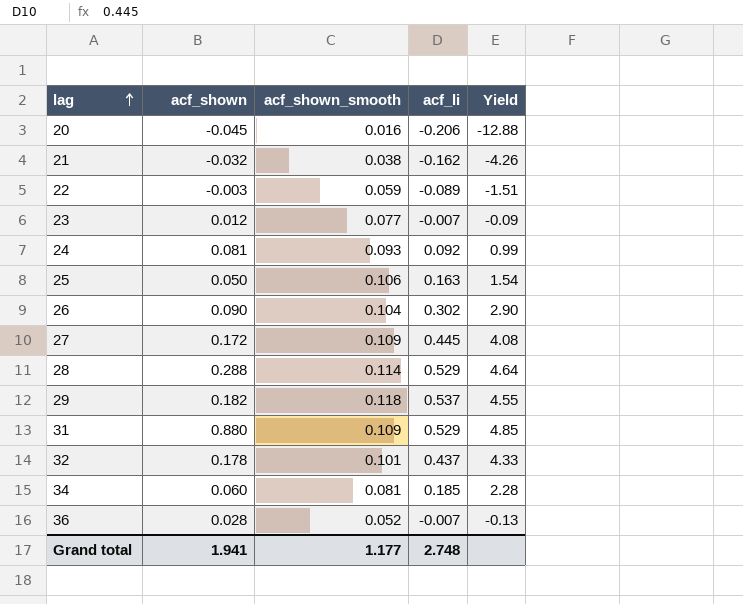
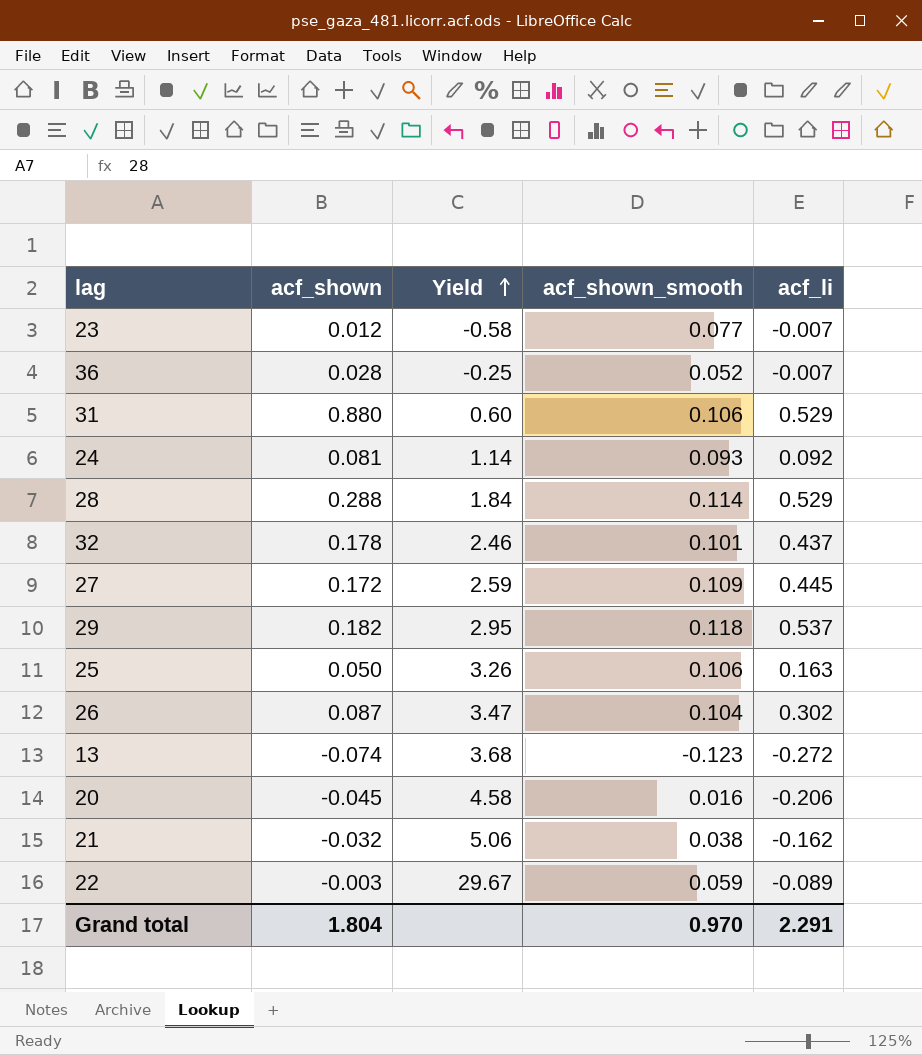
row order: lag ascending -> Yield ascending
column Yield | formula: [acf_li] / [acf_shown_smooth] -> [acf_li] / [acf_shown]
column Yield | position: 5 -> 3
row 34: 0.060 | 0.081 | 0.185 | 2.28 -> none
31 | acf_shown_smooth: 0.109 -> 0.106
26 | acf_shown: 0.090 -> 0.087
row 13: none -> -0.074 | 3.68 | -0.123 | -0.272
Grand total | acf_shown: 1.941 -> 1.804
Grand total | acf_shown_smooth: 1.177 -> 0.970
Grand total | acf_li: 2.748 -> 2.291

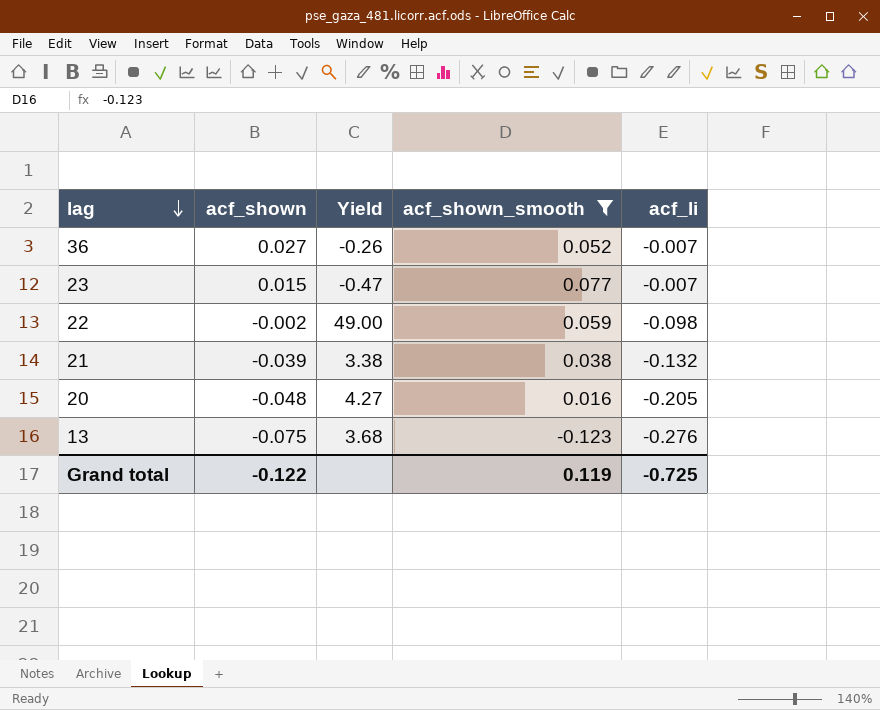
filter: none -> acf_shown_smooth <= 0.077
row order: Yield ascending -> lag descending
36 | acf_shown: 0.028 -> 0.027
36 | Yield: -0.25 -> -0.26
23 | acf_shown: 0.012 -> 0.015
23 | Yield: -0.58 -> -0.47
22 | acf_shown: -0.003 -> -0.002
22 | Yield: 29.67 -> 49.00
22 | acf_li: -0.089 -> -0.098
21 | acf_shown: -0.032 -> -0.039
21 | Yield: 5.06 -> 3.38
21 | acf_li: -0.162 -> -0.132
20 | acf_shown: -0.045 -> -0.048
20 | Yield: 4.58 -> 4.27
20 | acf_li: -0.206 -> -0.205
13 | acf_shown: -0.074 -> -0.075
13 | acf_li: -0.272 -> -0.276
Grand total | acf_shown: 1.804 -> -0.122
Grand total | acf_shown_smooth: 0.970 -> 0.119
Grand total | acf_li: 2.291 -> -0.725

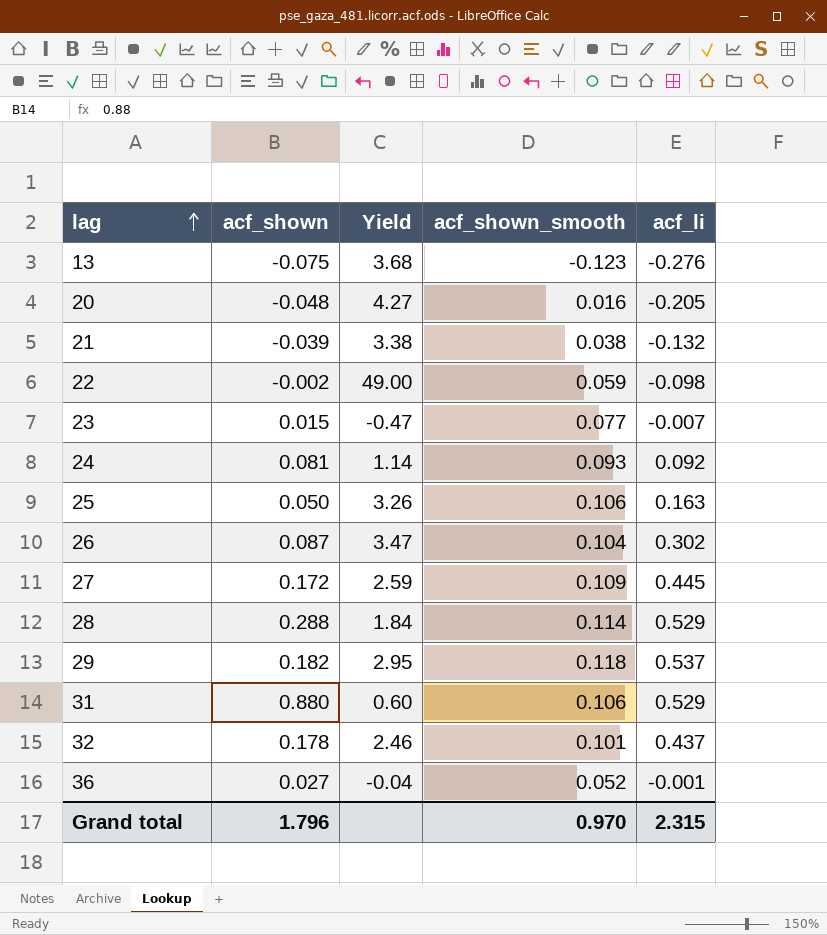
filter: acf_shown_smooth <= 0.077 -> none
row order: lag descending -> lag ascending
36 | Yield: -0.26 -> -0.04
36 | acf_li: -0.007 -> -0.001
Grand total | acf_shown: -0.122 -> 1.796
Grand total | acf_shown_smooth: 0.119 -> 0.970
Grand total | acf_li: -0.725 -> 2.315

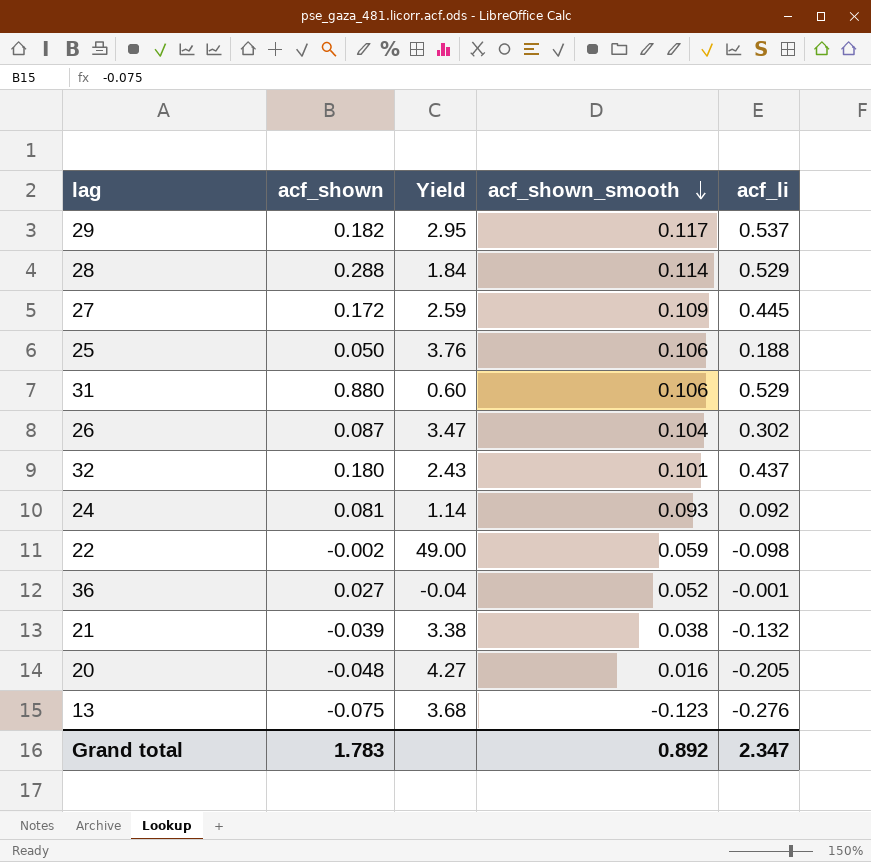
row order: lag ascending -> acf_shown_smooth descending
row 23: 0.015 | -0.47 | 0.077 | -0.007 -> none
29 | acf_shown_smooth: 0.118 -> 0.117
25 | Yield: 3.26 -> 3.76
25 | acf_li: 0.163 -> 0.188
32 | acf_shown: 0.178 -> 0.180
32 | Yield: 2.46 -> 2.43
Grand total | acf_shown: 1.796 -> 1.783
Grand total | acf_shown_smooth: 0.970 -> 0.892
Grand total | acf_li: 2.315 -> 2.347

